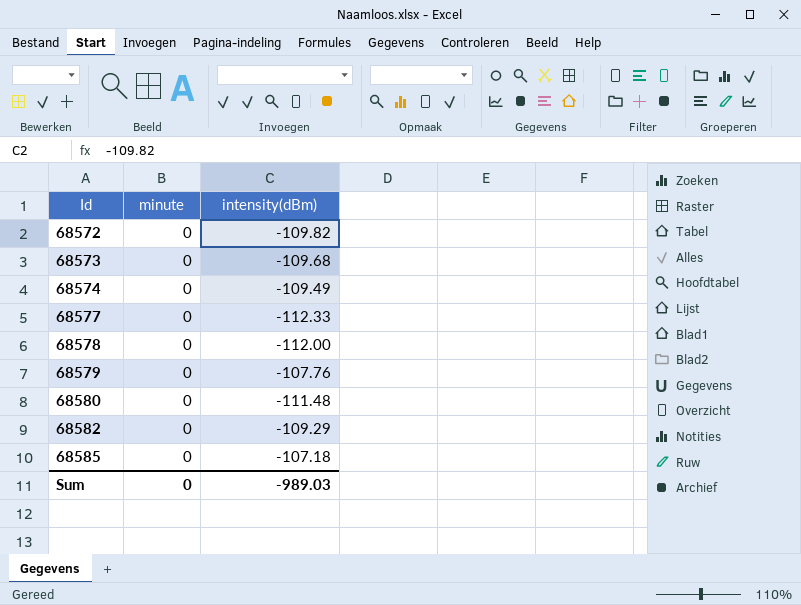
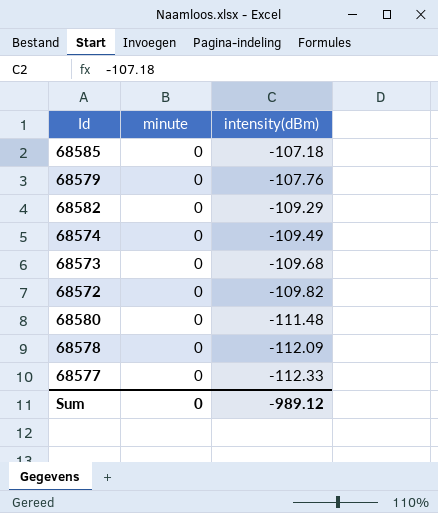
row order: Id ascending -> intensity(dBm) descending
68578 | intensity(dBm): -112.00 -> -112.09
Sum | intensity(dBm): -989.03 -> -989.12

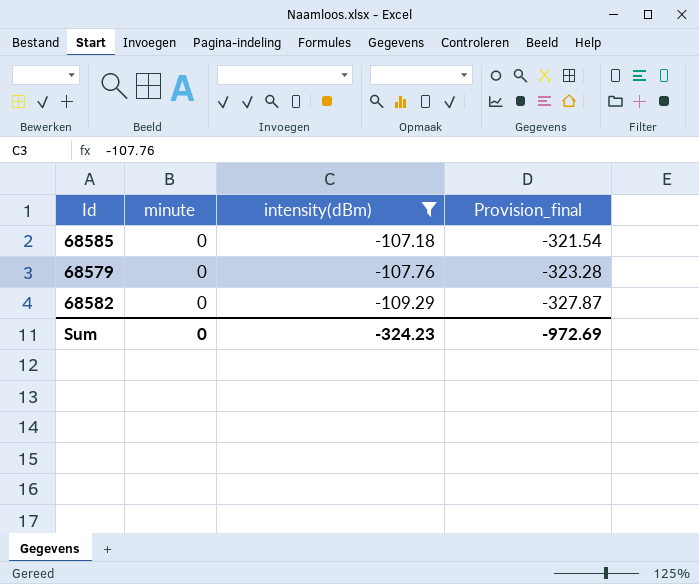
filter: none -> intensity(dBm) >= -109.29
column Provision_final | formula: none -> [intensity(dBm)] * 3
Sum | intensity(dBm): -989.12 -> -324.23

